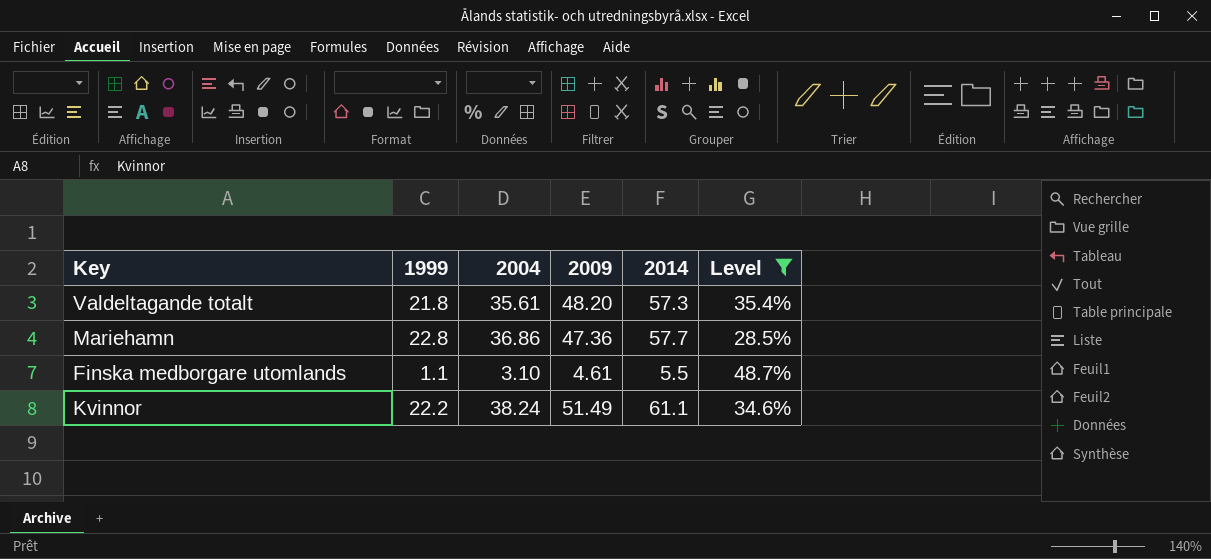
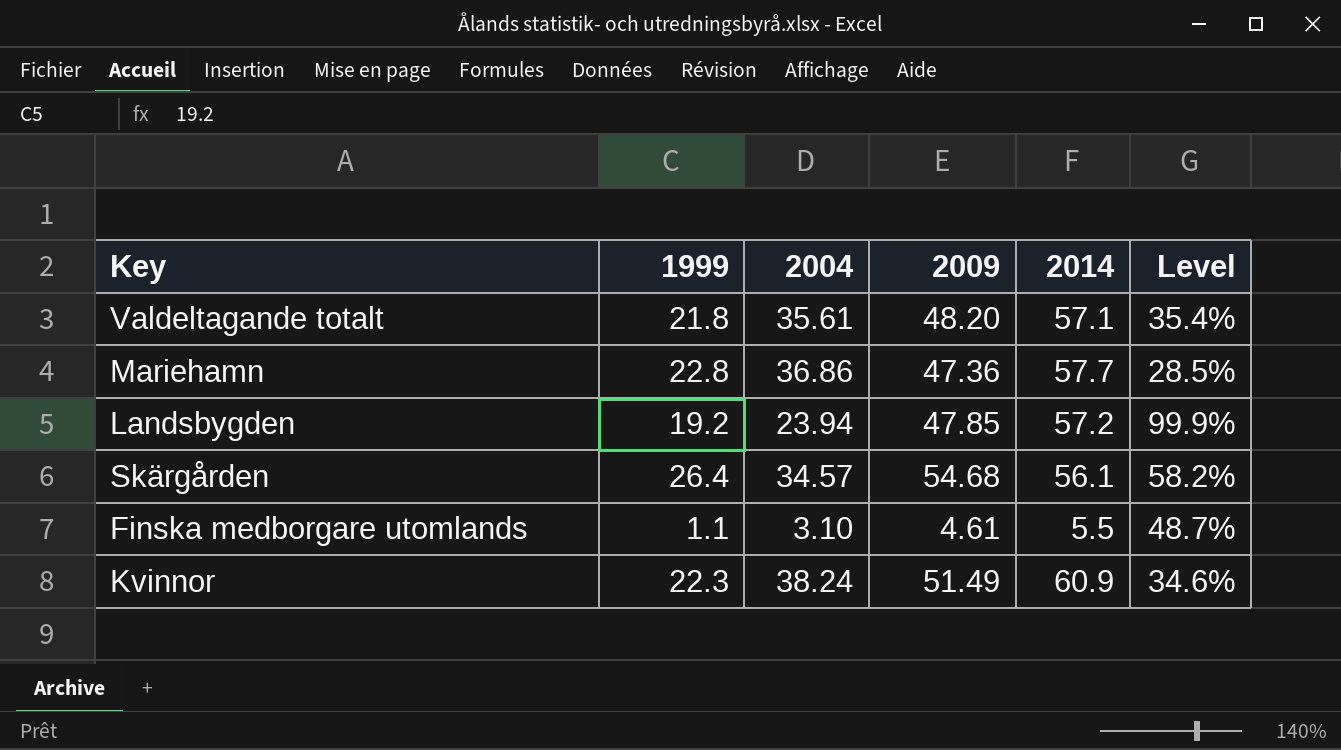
filter: Level <= 48.7% -> none
Valdeltagande totalt | 2014: 57.3 -> 57.1
Kvinnor | 1999: 22.2 -> 22.3
Kvinnor | 2014: 61.1 -> 60.9

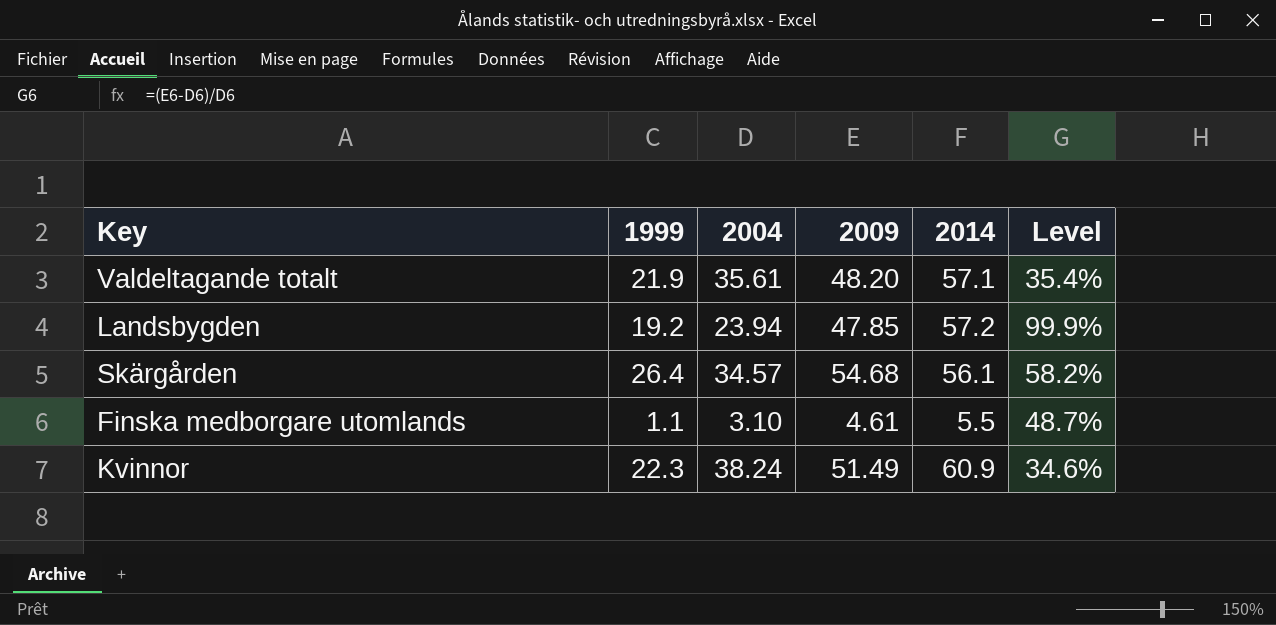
row Mariehamn: 22.8 | 36.86 | 47.36 | 57.7 | 28.5% -> none
Valdeltagande totalt | 1999: 21.8 -> 21.9

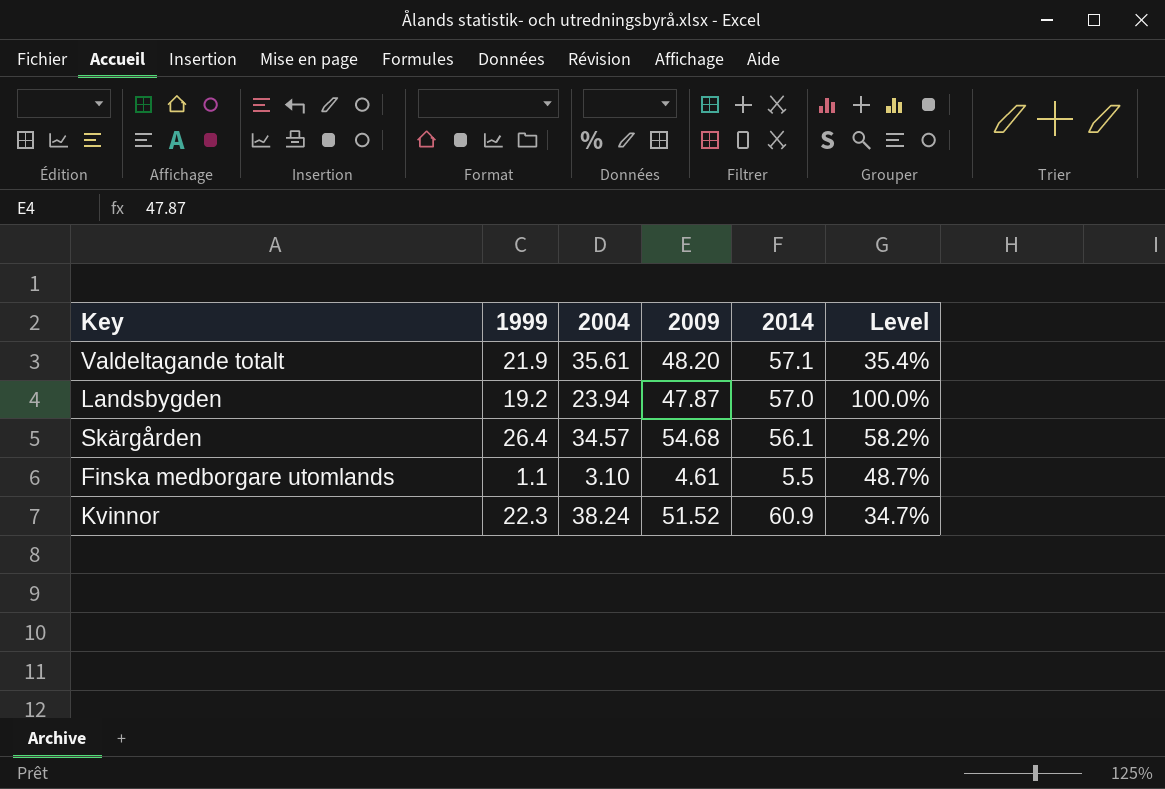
Landsbygden | 2009: 47.85 -> 47.87
Landsbygden | 2014: 57.2 -> 57.0
Landsbygden | Level: 99.9% -> 100.0%
Kvinnor | 2009: 51.49 -> 51.52
Kvinnor | Level: 34.6% -> 34.7%

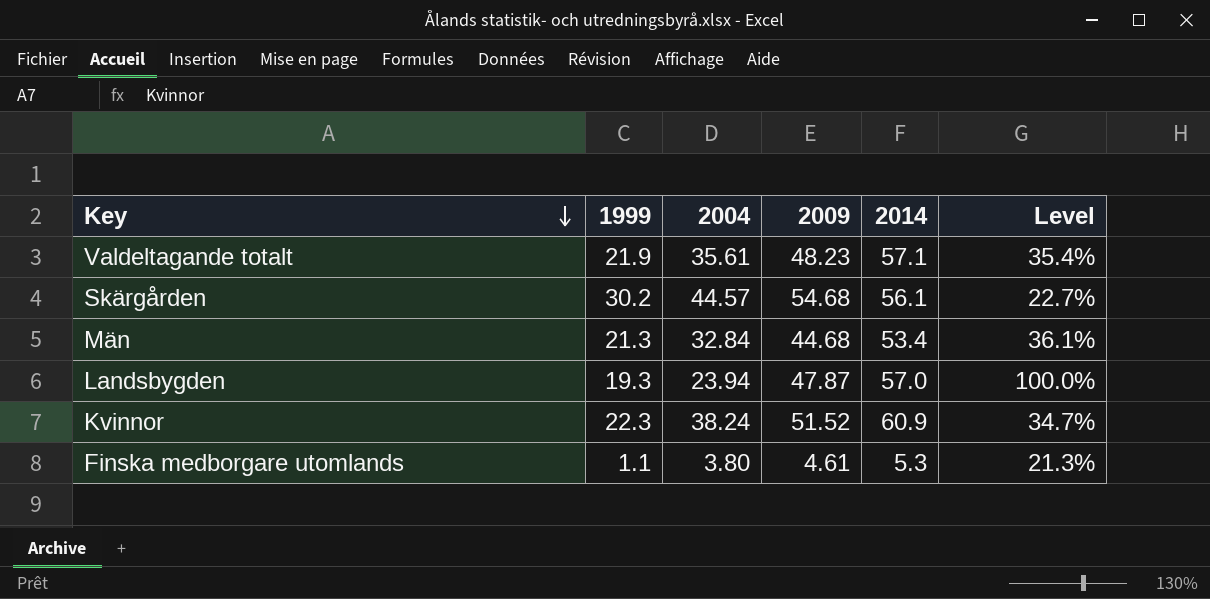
row order: none -> Key descending
Valdeltagande totalt | 2009: 48.20 -> 48.23
Skärgården | 1999: 26.4 -> 30.2
Skärgården | 2004: 34.57 -> 44.57
Skärgården | Level: 58.2% -> 22.7%
row Män: none -> 21.3 | 32.84 | 44.68 | 53.4 | 36.1%
Landsbygden | 1999: 19.2 -> 19.3
Finska medborgare utomlands | 2004: 3.10 -> 3.80
Finska medborgare utomlands | 2014: 5.5 -> 5.3
Finska medborgare utomlands | Level: 48.7% -> 21.3%

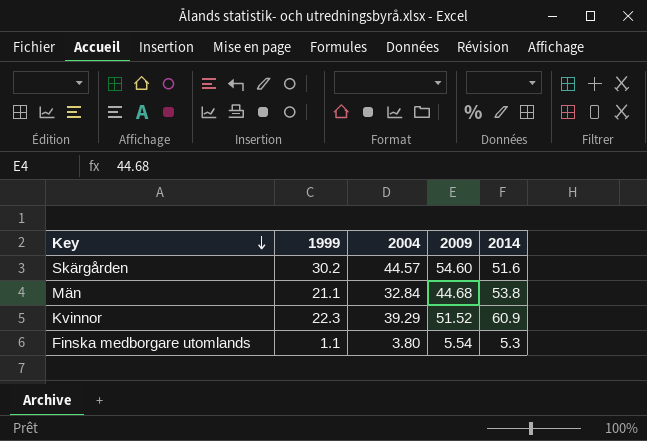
column Level | formula: ([2009] - [2004]) / [2004] -> none
row Valdeltagande totalt: 21.9 | 35.61 | 48.23 | 57.1 | 35.4% -> none
row Landsbygden: 19.3 | 23.94 | 47.87 | 57.0 | 100.0% -> none
Skärgården | 2009: 54.68 -> 54.60
Skärgården | 2014: 56.1 -> 51.6
Män | 1999: 21.3 -> 21.1
Män | 2014: 53.4 -> 53.8
Kvinnor | 2004: 38.24 -> 39.29
Finska medborgare utomlands | 2009: 4.61 -> 5.54

